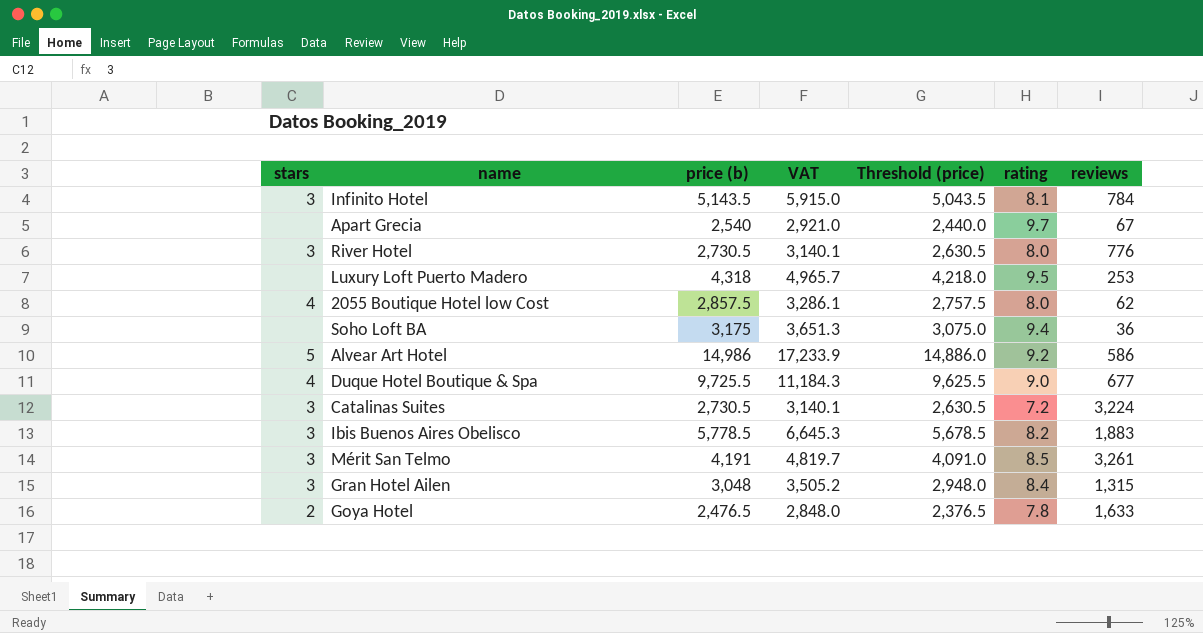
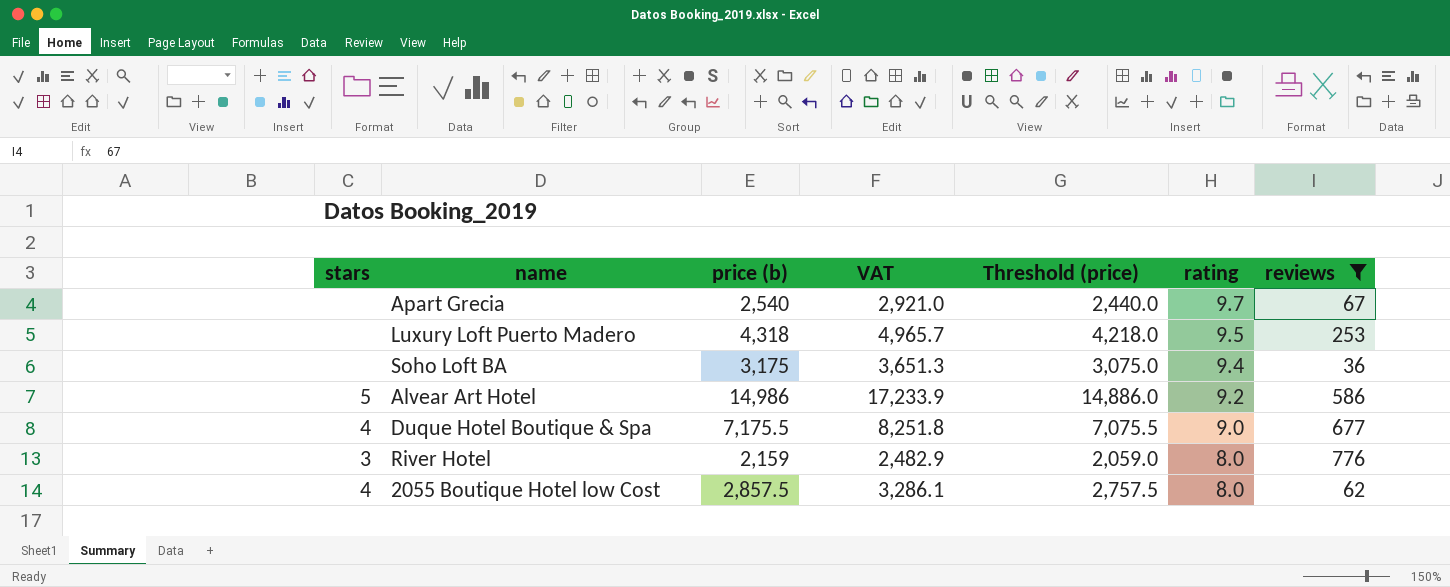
filter: none -> reviews <= 776
row order: none -> rating descending
Duque Hotel Boutique & Spa | price (b): 9,725.5 -> 7,175.5
Duque Hotel Boutique & Spa | VAT: 11,184.3 -> 8,251.8
Duque Hotel Boutique & Spa | Threshold (price): 9,625.5 -> 7,075.5
River Hotel | price (b): 2,730.5 -> 2,159
River Hotel | VAT: 3,140.1 -> 2,482.9
River Hotel | Threshold (price): 2,630.5 -> 2,059.0

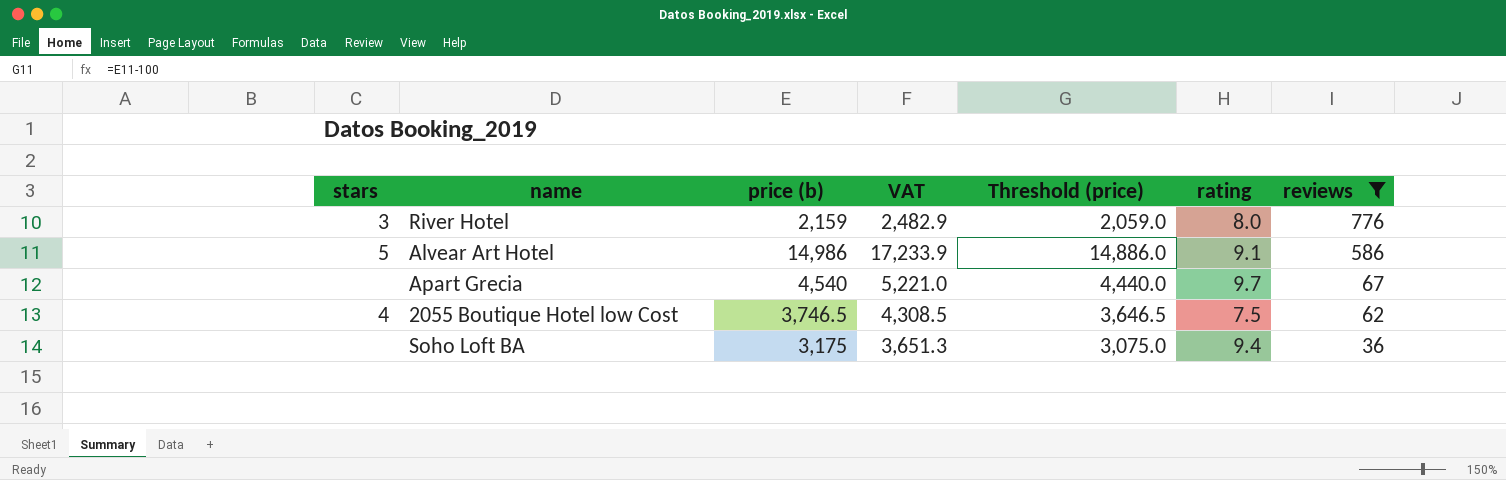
row order: rating descending -> reviews descending
row Luxury Loft Puerto Madero: none | 4,318 | 4,965.7 | 4,218.0 | 9.5 | 253 -> none
row Duque Hotel Boutique & Spa: 4 | 7,175.5 | 8,251.8 | 7,075.5 | 9.0 | 677 -> none
Alvear Art Hotel | rating: 9.2 -> 9.1
Apart Grecia | price (b): 2,540 -> 4,540
Apart Grecia | VAT: 2,921.0 -> 5,221.0
Apart Grecia | Threshold (price): 2,440.0 -> 4,440.0
2055 Boutique Hotel low Cost | price (b): 2,857.5 -> 3,746.5
2055 Boutique Hotel low Cost | VAT: 3,286.1 -> 4,308.5
2055 Boutique Hotel low Cost | Threshold (price): 2,757.5 -> 3,646.5
2055 Boutique Hotel low Cost | rating: 8.0 -> 7.5

